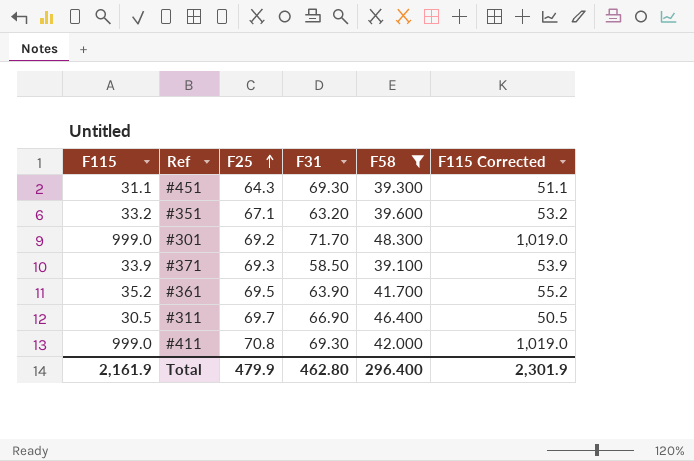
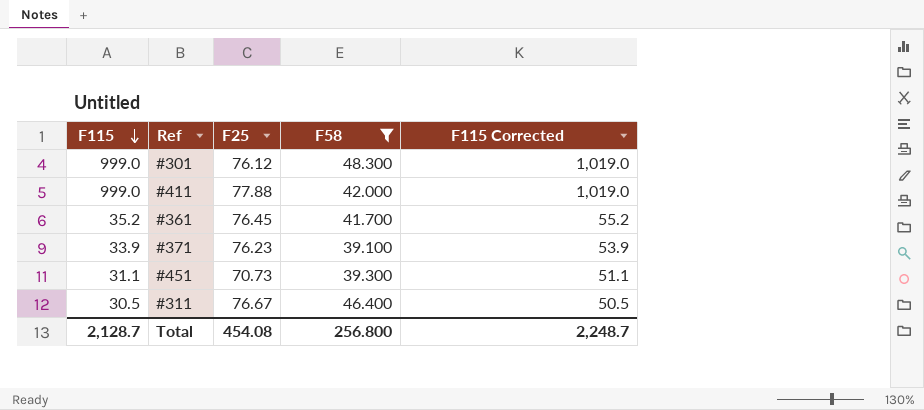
row order: F25 ascending -> F115 descending
column F31 | position: 4 -> none
row #351: 33.2 | 67.1 | 63.20 | 39.600 | 53.2 -> none
#301 | F25: 69.2 -> 76.12
#411 | F25: 70.8 -> 77.88
#361 | F25: 69.5 -> 76.45
#371 | F25: 69.3 -> 76.23
#451 | F25: 64.3 -> 70.73
#311 | F25: 69.7 -> 76.67
Total | F115: 2,161.9 -> 2,128.7
Total | F25: 479.9 -> 454.08
Total | F58: 296.400 -> 256.800
Total | F115 Corrected: 2,301.9 -> 2,248.7

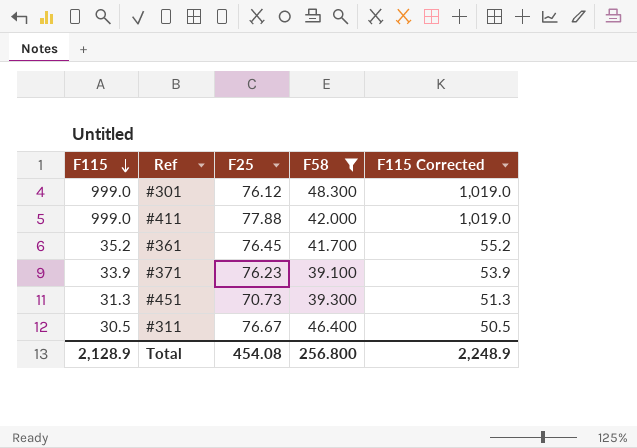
#451 | F115: 31.1 -> 31.3
#451 | F115 Corrected: 51.1 -> 51.3
Total | F115: 2,128.7 -> 2,128.9
Total | F115 Corrected: 2,248.7 -> 2,248.9

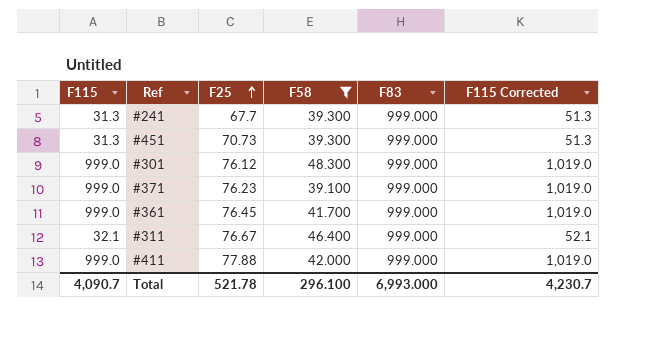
row order: F115 descending -> F25 ascending
column F83 | position: none -> 5
row #241: none -> 31.3 | 67.7 | 39.300 | 999.000 | 51.3
#371 | F115: 33.9 -> 999.0
#371 | F115 Corrected: 53.9 -> 1,019.0
#361 | F115: 35.2 -> 999.0
#361 | F115 Corrected: 55.2 -> 1,019.0
#311 | F115: 30.5 -> 32.1
#311 | F115 Corrected: 50.5 -> 52.1
Total | F115: 2,128.9 -> 4,090.7
Total | F25: 454.08 -> 521.78
Total | F58: 256.800 -> 296.100
Total | F115 Corrected: 2,248.9 -> 4,230.7

